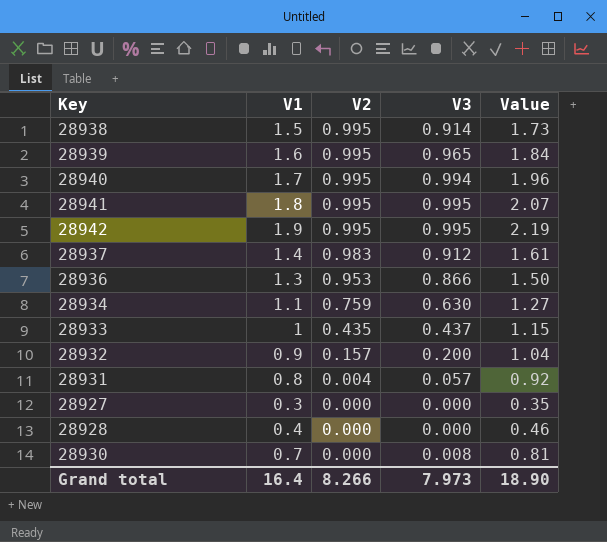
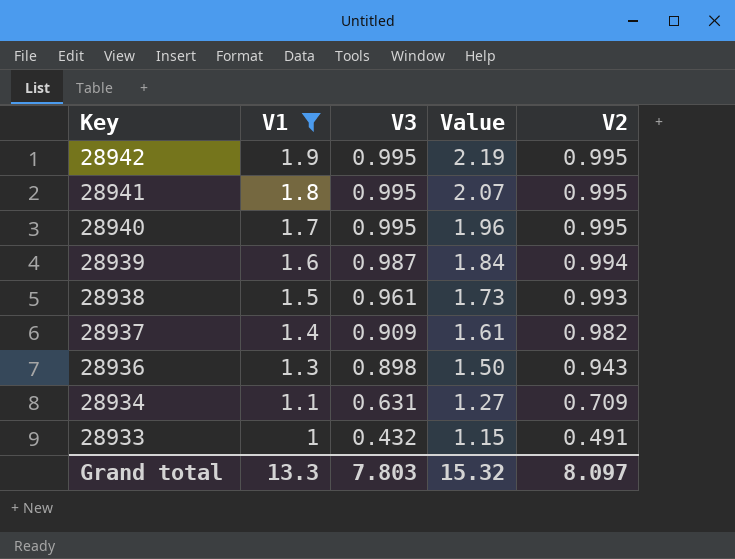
filter: none -> V1 >= 1
row order: V2 descending -> Key descending
column V2 | position: 3 -> 5
28940 | V3: 0.994 -> 0.995
28939 | V3: 0.965 -> 0.987
28939 | V2: 0.995 -> 0.994
28938 | V3: 0.914 -> 0.961
28938 | V2: 0.995 -> 0.993
28937 | V3: 0.912 -> 0.909
28937 | V2: 0.983 -> 0.982
28936 | V3: 0.866 -> 0.898
28936 | V2: 0.953 -> 0.943
28934 | V3: 0.630 -> 0.631
28934 | V2: 0.759 -> 0.709
28933 | V3: 0.437 -> 0.432
28933 | V2: 0.435 -> 0.491
Grand total | V1: 16.4 -> 13.3
Grand total | V3: 7.973 -> 7.803
Grand total | Value: 18.90 -> 15.32
Grand total | V2: 8.266 -> 8.097

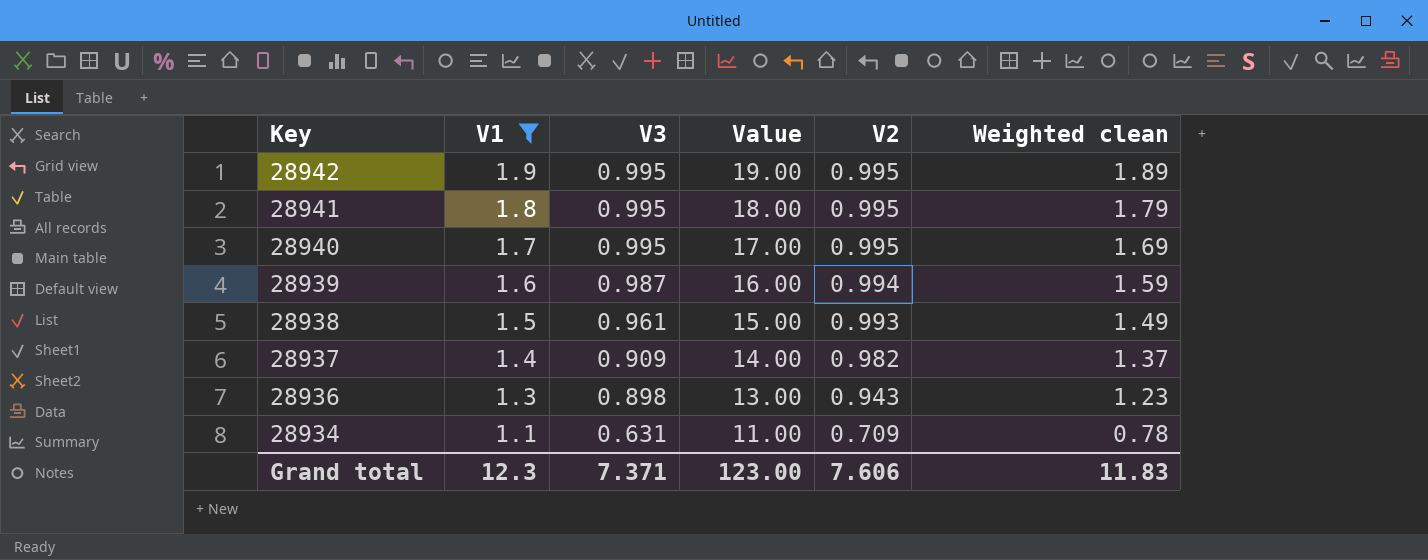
column Value | formula: [V1] * 1.15 -> [V1] * 10
column Weighted clean | formula: none -> [V1] * [V2]
row 28933: 1 | 0.432 | 1.15 | 0.491 -> none
Grand total | V1: 13.3 -> 12.3
Grand total | V3: 7.803 -> 7.371
Grand total | Value: 15.32 -> 123.00
Grand total | V2: 8.097 -> 7.606

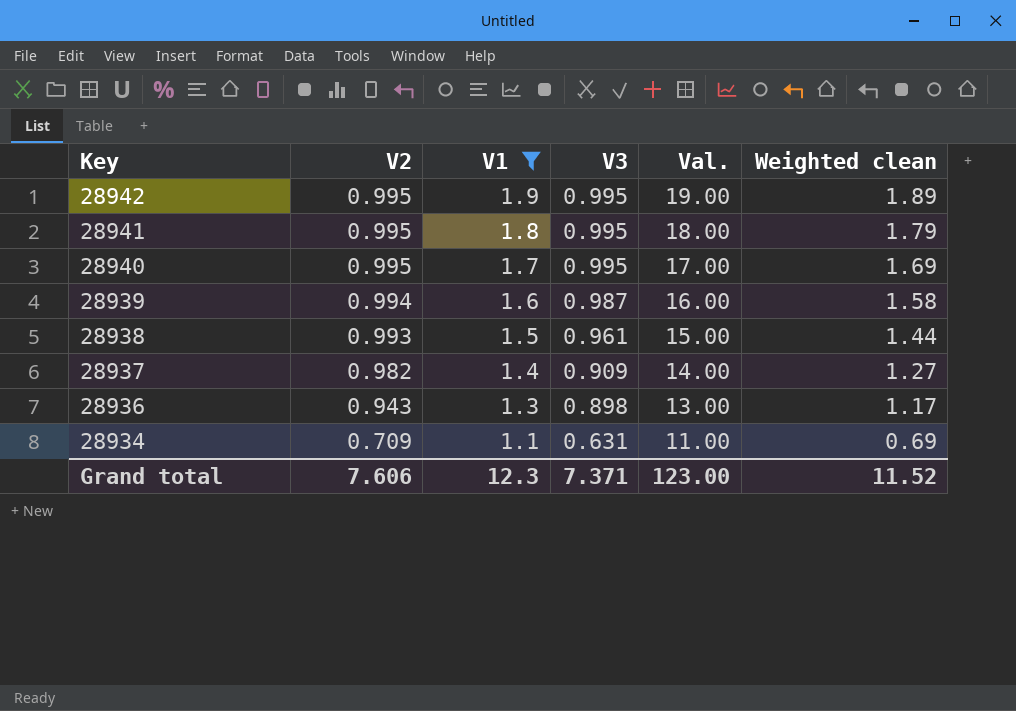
column V2 | position: 5 -> 2
column name: Value -> Val.
column Weighted clean | formula: [V1] * [V2] -> [V1] * [V3]
Grand total | Weighted clean: 11.83 -> 11.52

